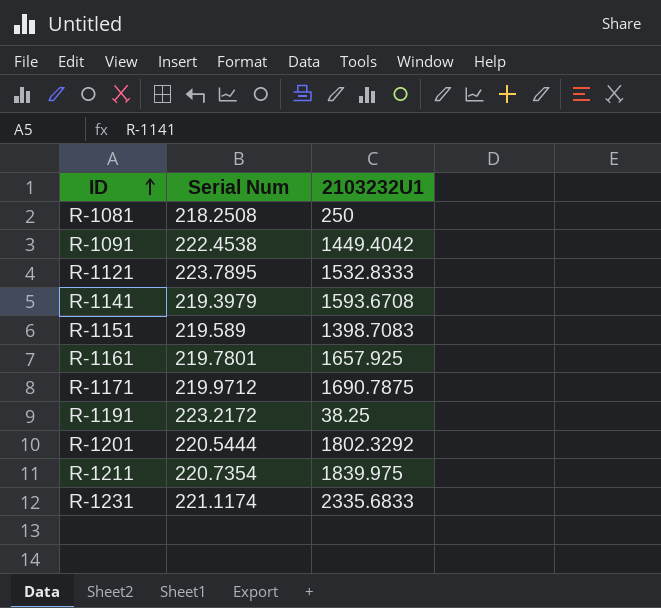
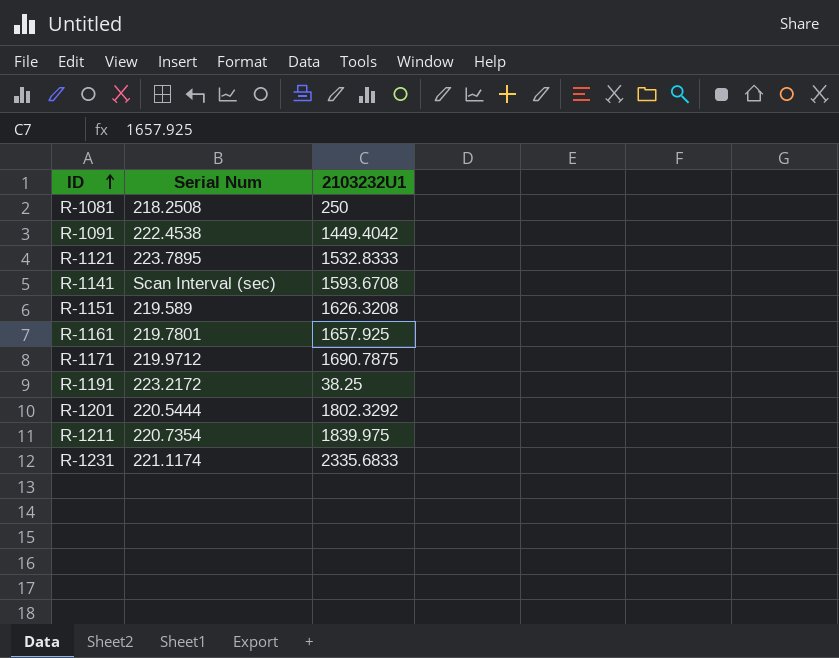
R-1141 | Serial Num: 219.3979 -> Scan Interval (sec)
R-1151 | 2103232U1: 1398.7083 -> 1626.3208

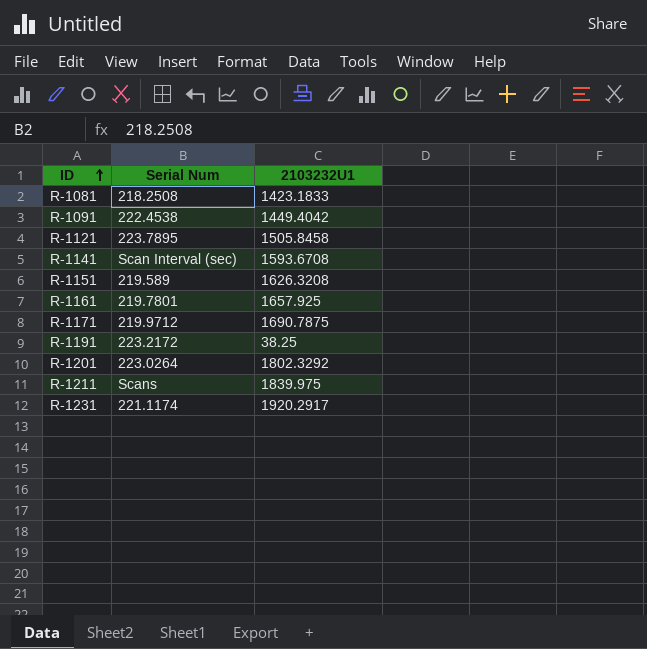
R-1081 | 2103232U1: 250 -> 1423.1833
R-1121 | 2103232U1: 1532.8333 -> 1505.8458
R-1201 | Serial Num: 220.5444 -> 223.0264
R-1211 | Serial Num: 220.7354 -> Scans
R-1231 | 2103232U1: 2335.6833 -> 1920.2917

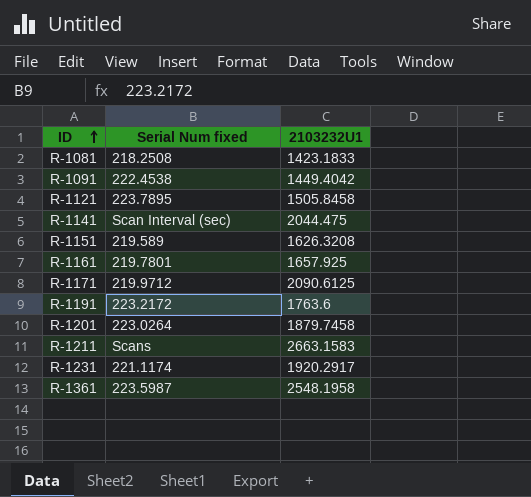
column name: Serial Num -> Serial Num fixed
R-1141 | 2103232U1: 1593.6708 -> 2044.475
R-1171 | 2103232U1: 1690.7875 -> 2090.6125
R-1191 | 2103232U1: 38.25 -> 1763.6
R-1201 | 2103232U1: 1802.3292 -> 1879.7458
R-1211 | 2103232U1: 1839.975 -> 2663.1583
row R-1361: none -> 223.5987 | 2548.1958

